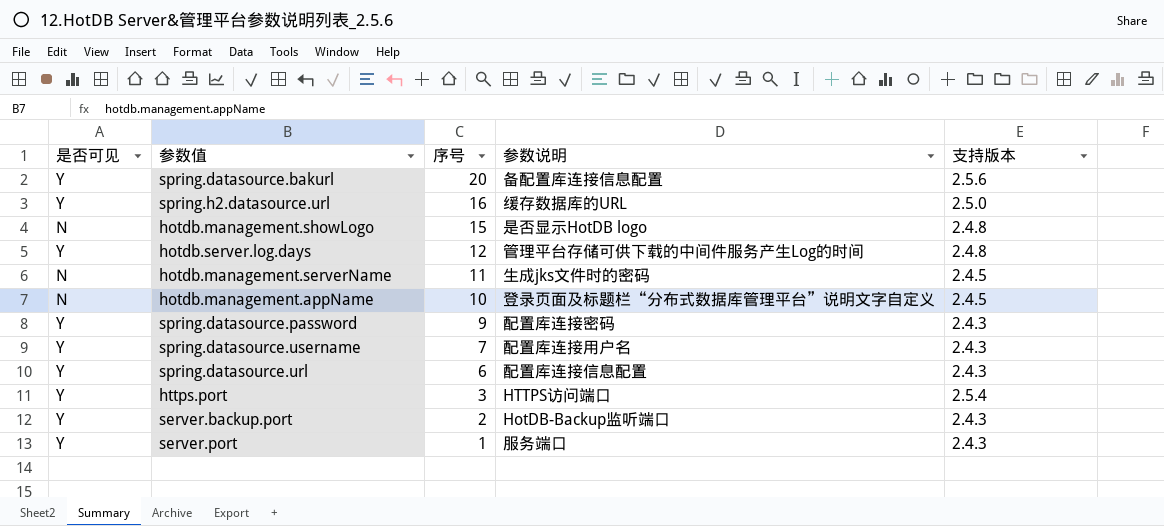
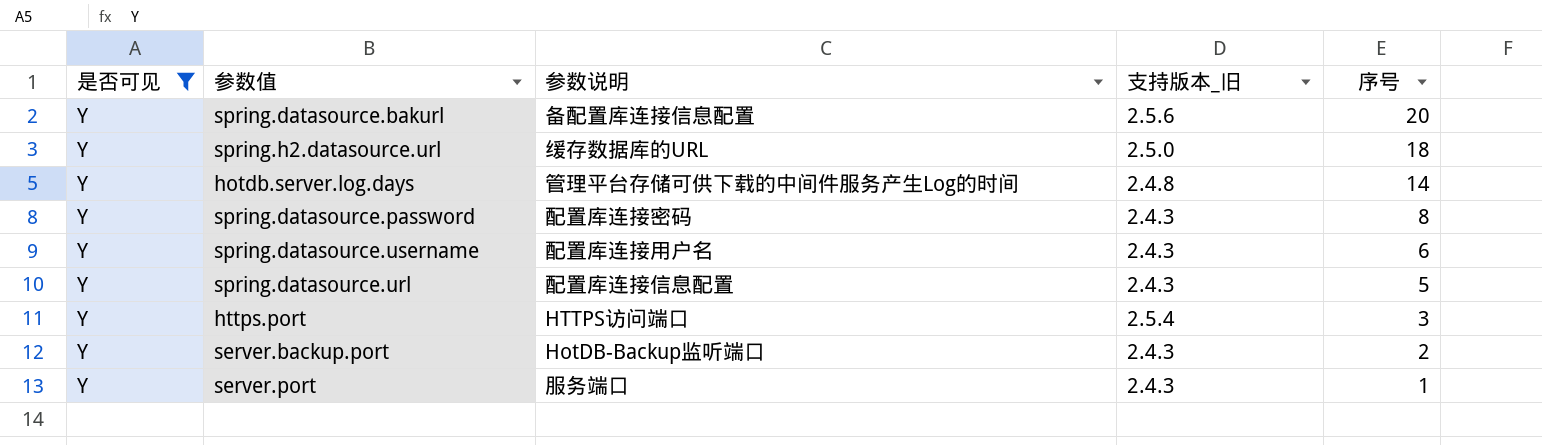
filter: none -> 是否可见 = Y
column name: 支持版本 -> 支持版本_旧
column 序号 | position: 3 -> 5
spring.h2.datasource.url | 序号: 16 -> 18
hotdb.server.log.days | 序号: 12 -> 14
spring.datasource.password | 序号: 9 -> 8
spring.datasource.username | 序号: 7 -> 6
spring.datasource.url | 序号: 6 -> 5

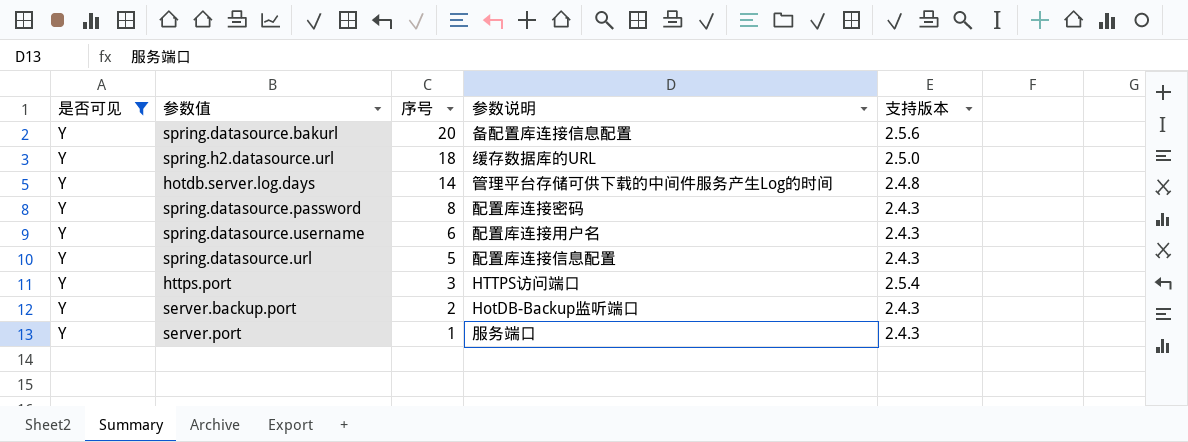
column 序号 | position: 5 -> 3
column name: 支持版本_旧 -> 支持版本

